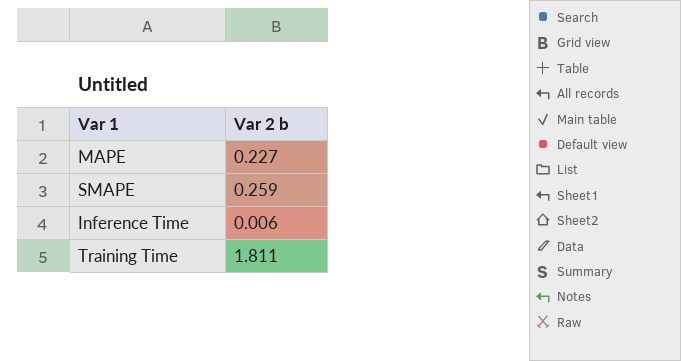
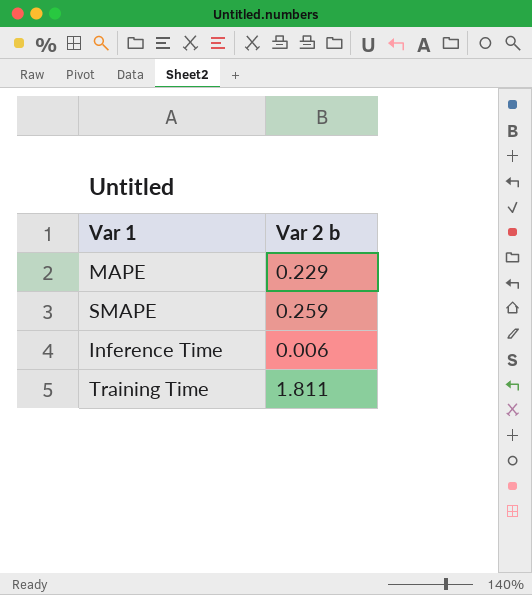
MAPE | Var 2 b: 0.227 -> 0.229

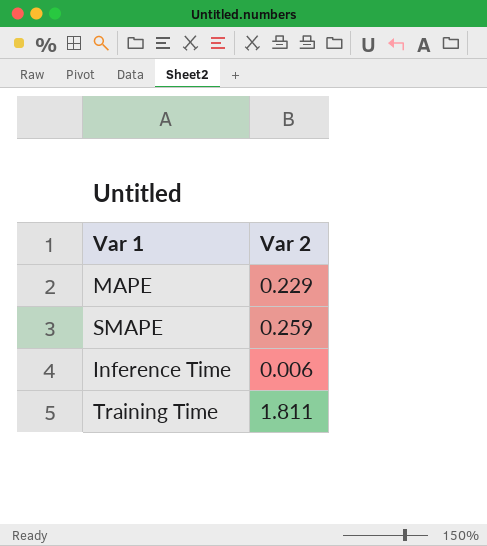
column name: Var 2 b -> Var 2

